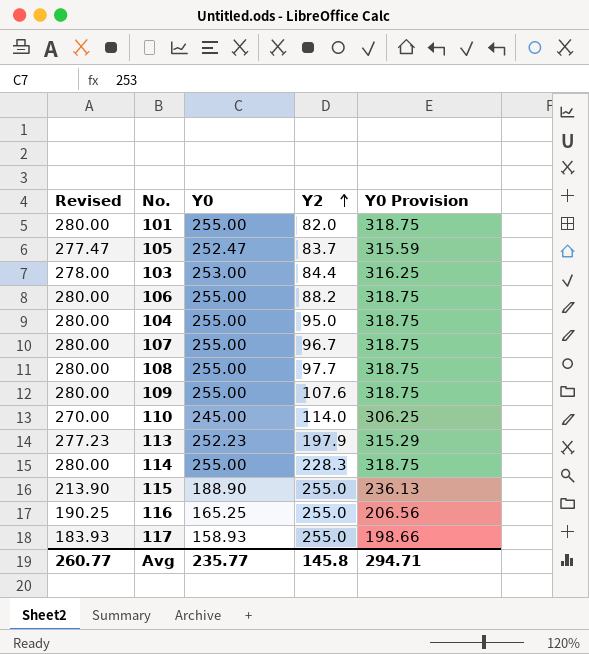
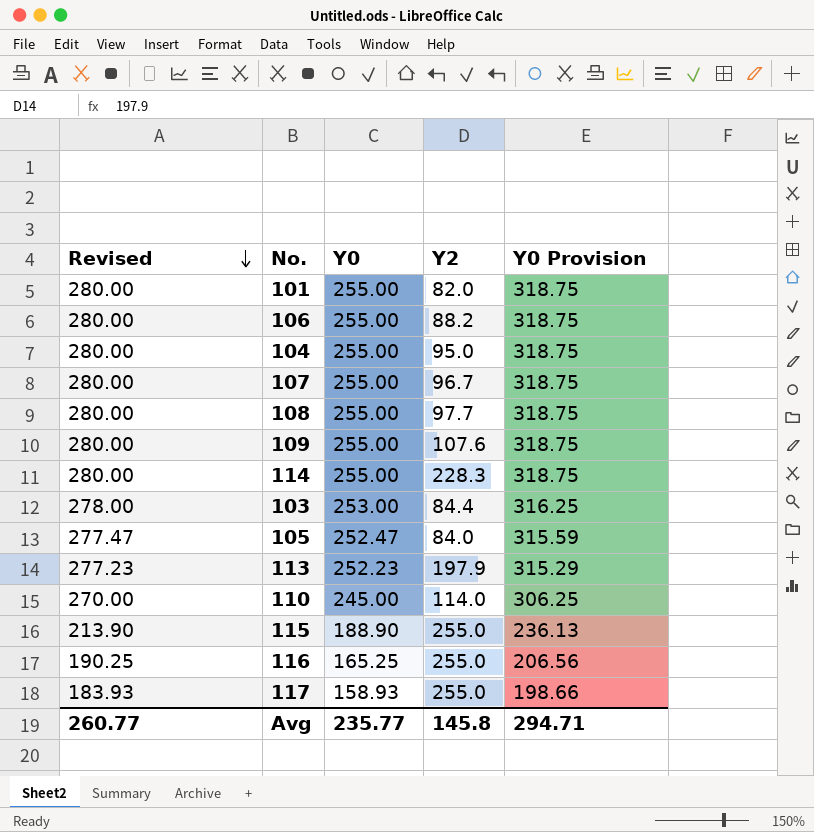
row order: Y2 ascending -> Revised descending
105 | Y2: 83.7 -> 84.0

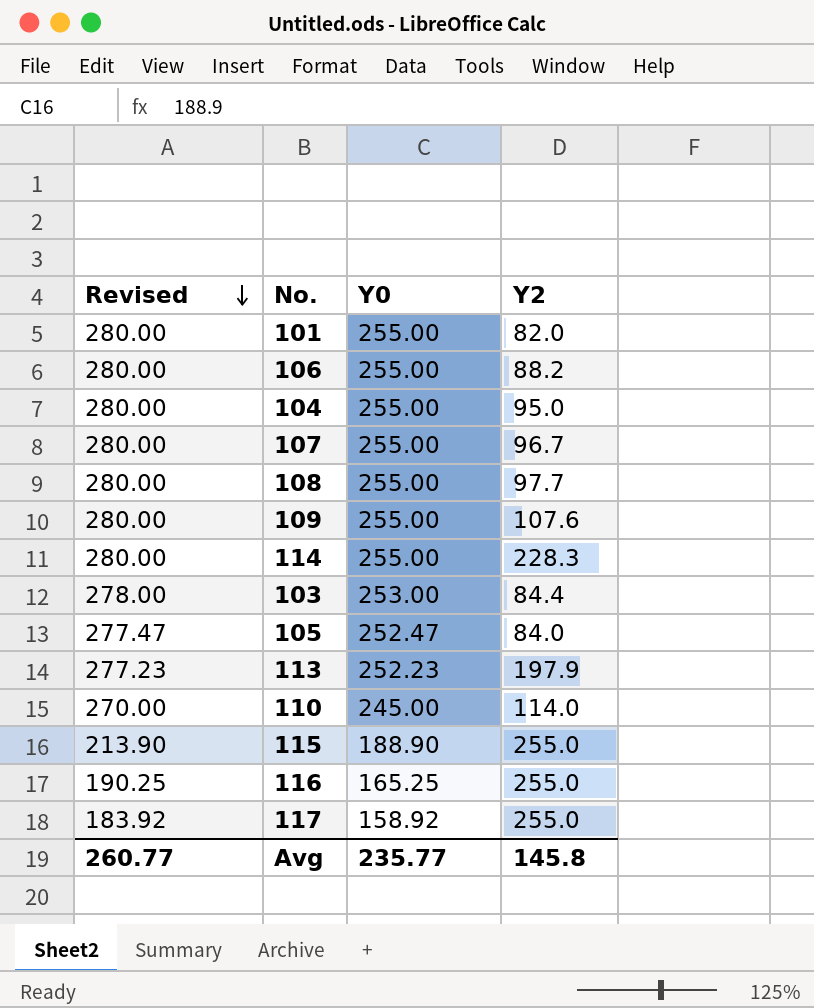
column Y0 Provision | formula: [Y0] * 1.25 -> none
117 | Revised: 183.93 -> 183.92
117 | Y0: 158.93 -> 158.92

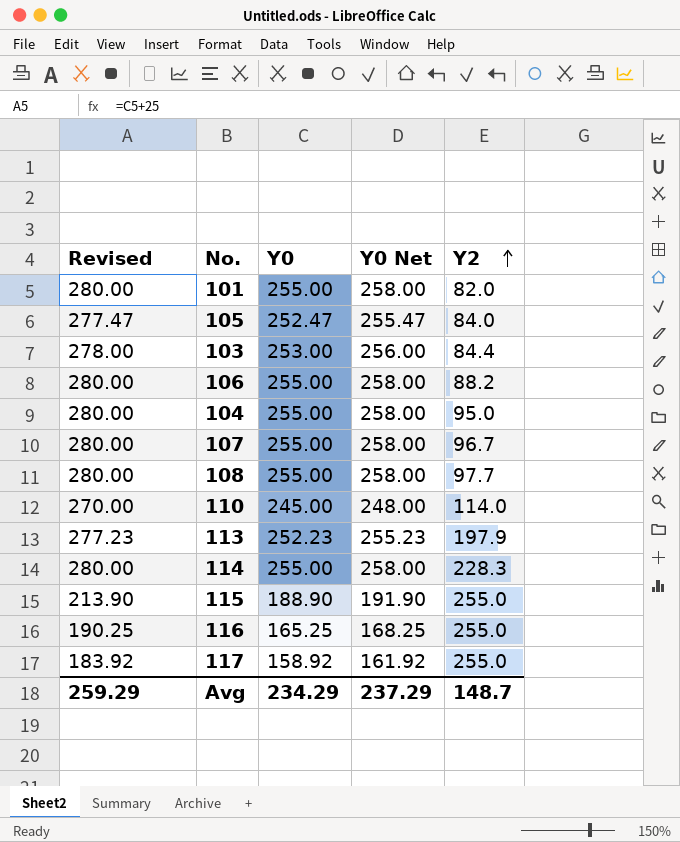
row order: Revised descending -> Y2 ascending
column Y0 Net | formula: none -> [Y0] + 3
row 109: 280.00 | 255.00 | 107.6 -> none
Avg | Revised: 260.77 -> 259.29
Avg | Y0: 235.77 -> 234.29
Avg | Y2: 145.8 -> 148.7

